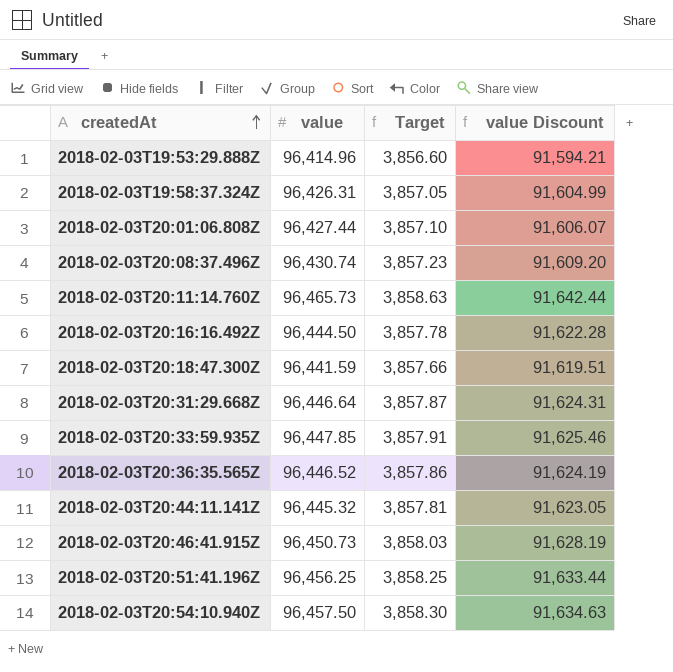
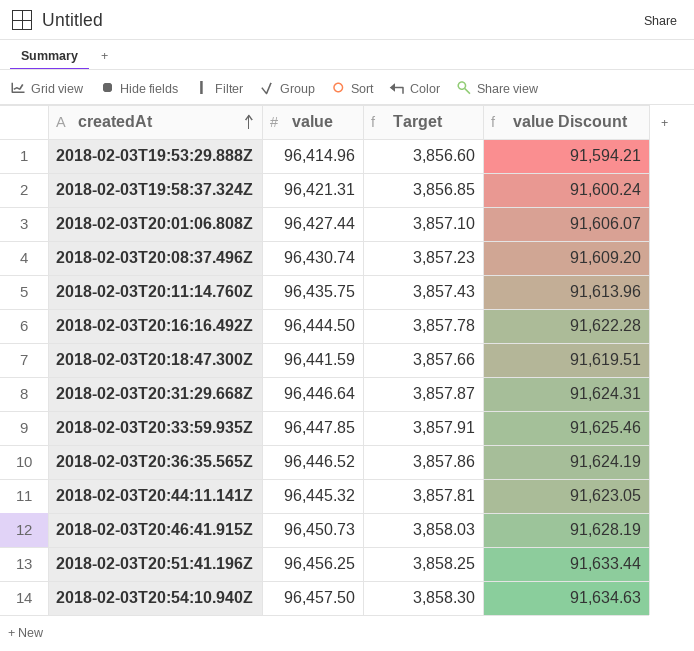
2018-02-03T19:58:37.324Z | value: 96,426.31 -> 96,421.31
2018-02-03T19:58:37.324Z | Target: 3,857.05 -> 3,856.85
2018-02-03T19:58:37.324Z | value Discount: 91,604.99 -> 91,600.24
2018-02-03T20:11:14.760Z | value: 96,465.73 -> 96,435.75
2018-02-03T20:11:14.760Z | Target: 3,858.63 -> 3,857.43
2018-02-03T20:11:14.760Z | value Discount: 91,642.44 -> 91,613.96

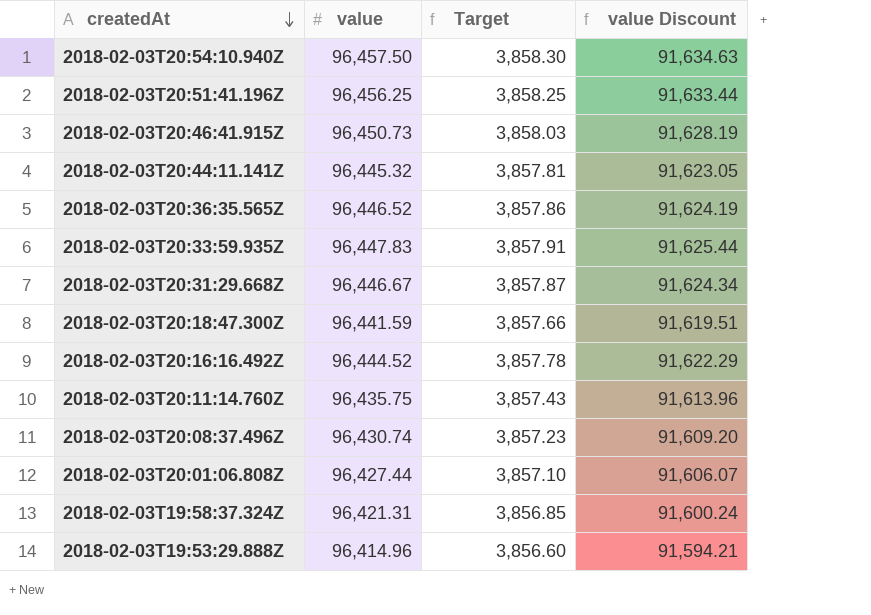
row order: createdAt ascending -> createdAt descending
2018-02-03T20:33:59.935Z | value: 96,447.85 -> 96,447.83
2018-02-03T20:33:59.935Z | value Discount: 91,625.46 -> 91,625.44
2018-02-03T20:31:29.668Z | value: 96,446.64 -> 96,446.67
2018-02-03T20:31:29.668Z | value Discount: 91,624.31 -> 91,624.34
2018-02-03T20:16:16.492Z | value: 96,444.50 -> 96,444.52
2018-02-03T20:16:16.492Z | value Discount: 91,622.28 -> 91,622.29

